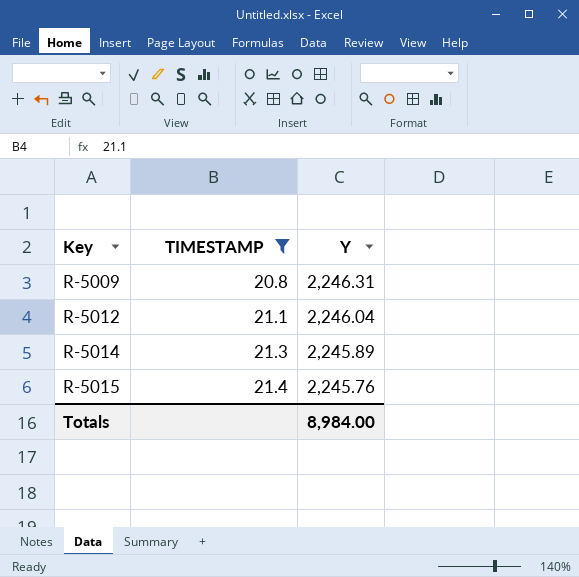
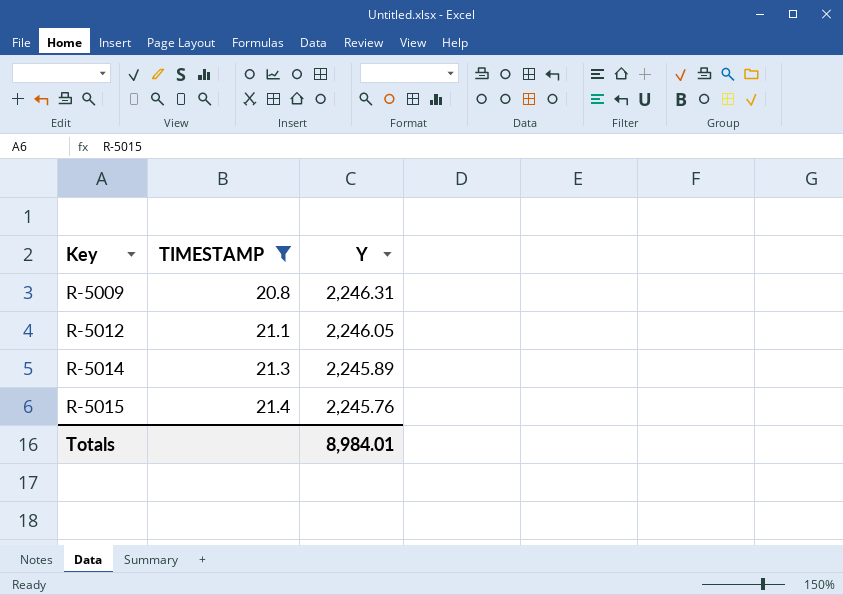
R-5012 | Y: 2,246.04 -> 2,246.05
Totals | Y: 8,984.00 -> 8,984.01

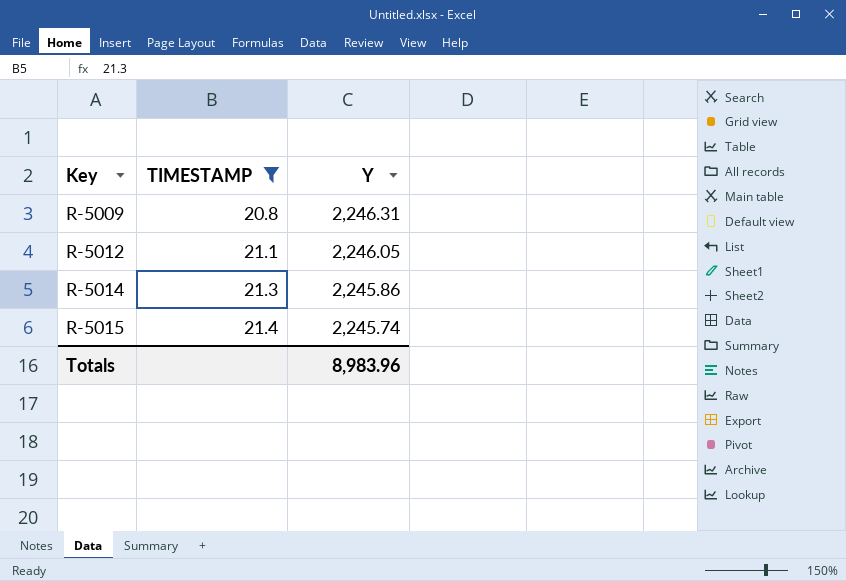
R-5014 | Y: 2,245.89 -> 2,245.86
R-5015 | Y: 2,245.76 -> 2,245.74
Totals | Y: 8,984.01 -> 8,983.96

